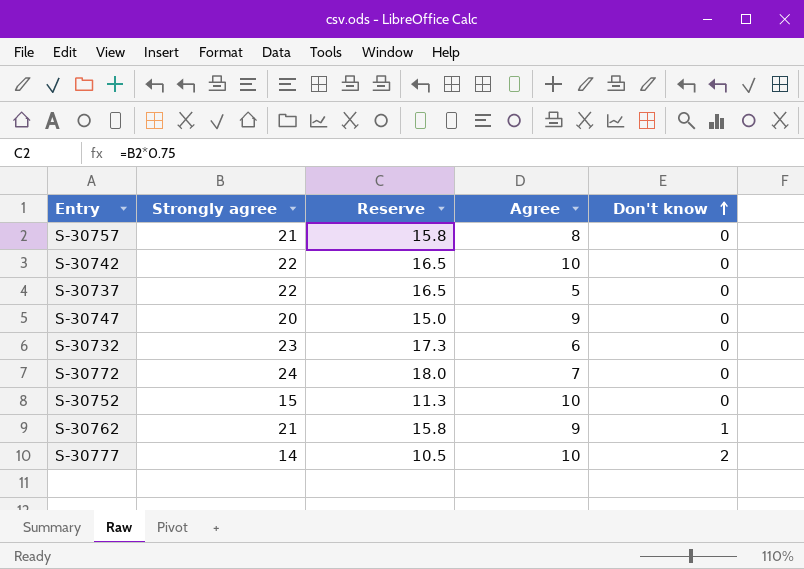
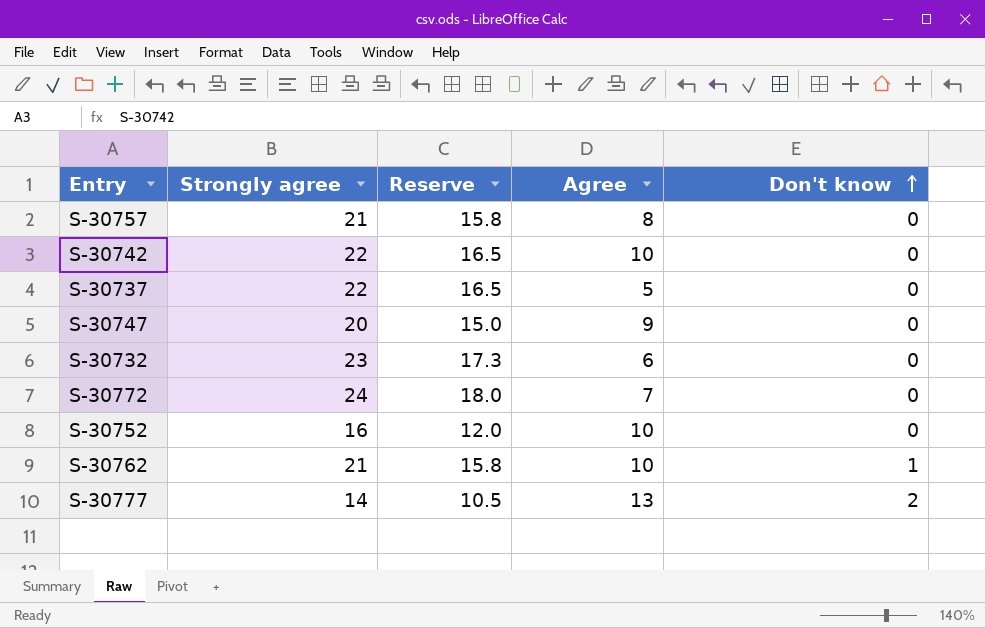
S-30752 | Strongly agree: 15 -> 16
S-30752 | Reserve: 11.3 -> 12.0
S-30762 | Agree: 9 -> 10
S-30777 | Agree: 10 -> 13

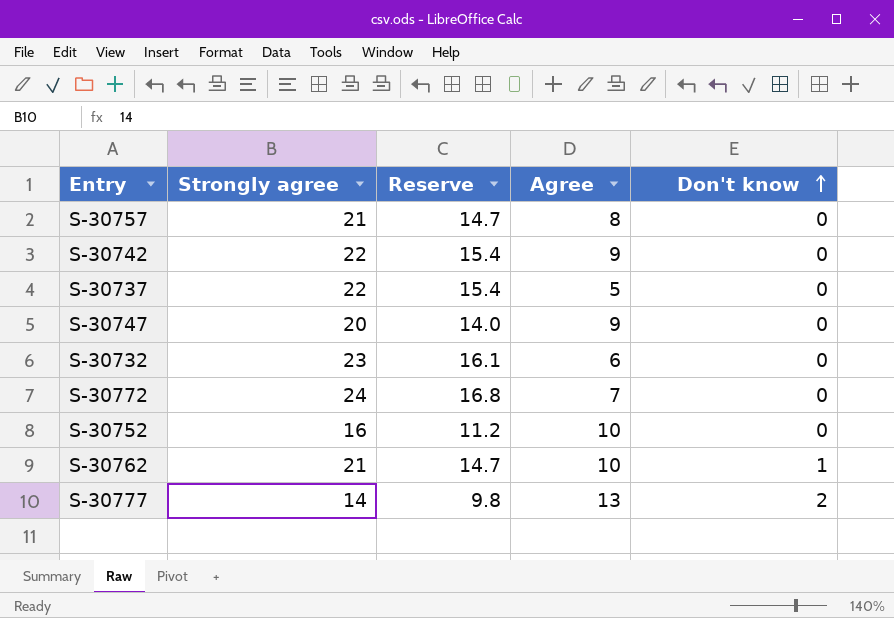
column Reserve | formula: [Strongly agree] * 0.75 -> [Strongly agree] * 0.7
S-30742 | Agree: 10 -> 9

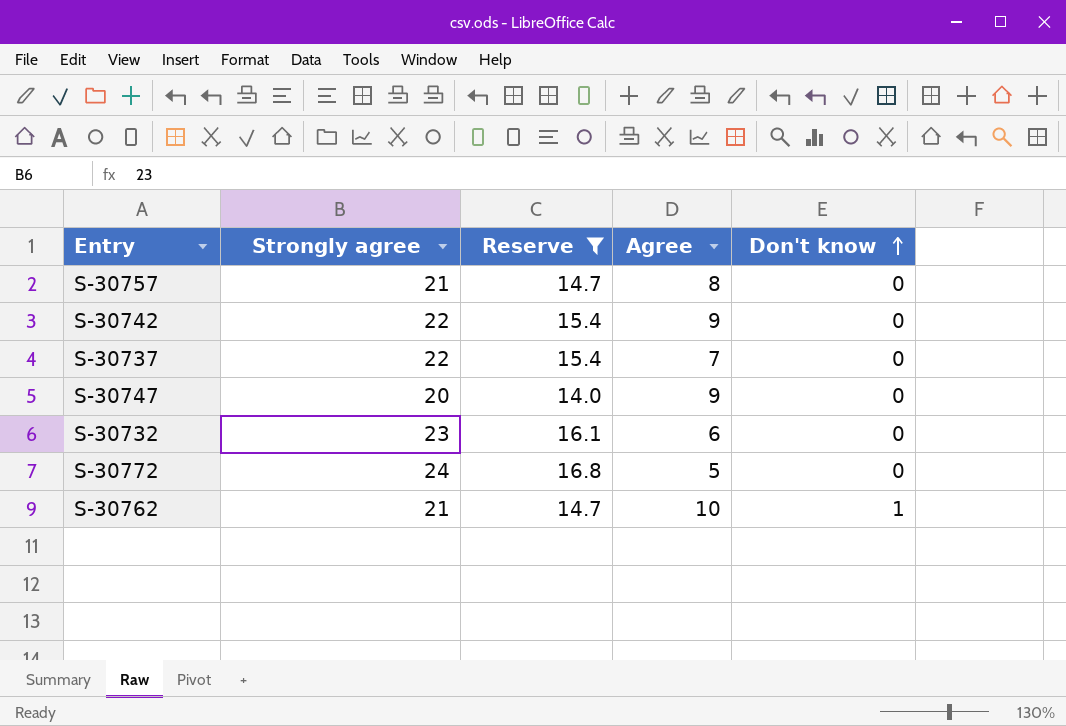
filter: none -> Reserve >= 14.0
S-30737 | Agree: 5 -> 7
S-30772 | Agree: 7 -> 5

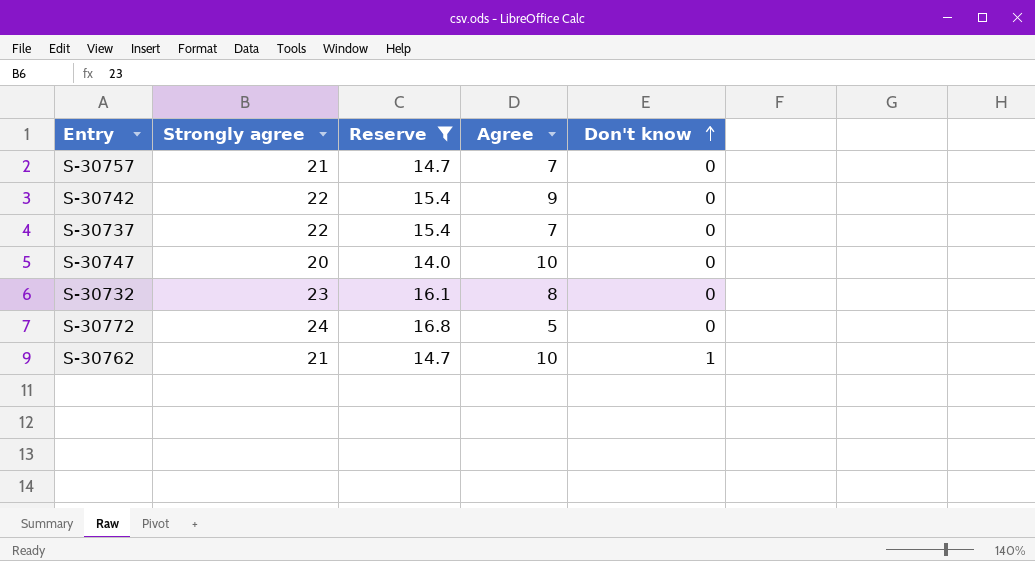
S-30757 | Agree: 8 -> 7
S-30747 | Agree: 9 -> 10
S-30732 | Agree: 6 -> 8

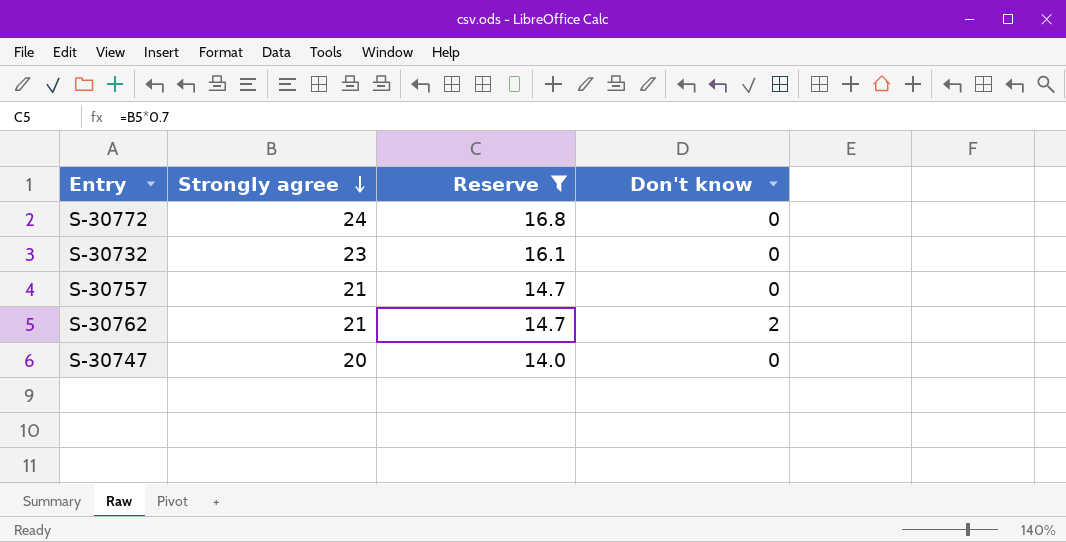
row order: Don't know ascending -> Strongly agree descending
column Agree | position: 4 -> none
row S-30742: 22 | 15.4 | 9 | 0 -> none
row S-30737: 22 | 15.4 | 7 | 0 -> none
S-30762 | Don't know: 1 -> 2

